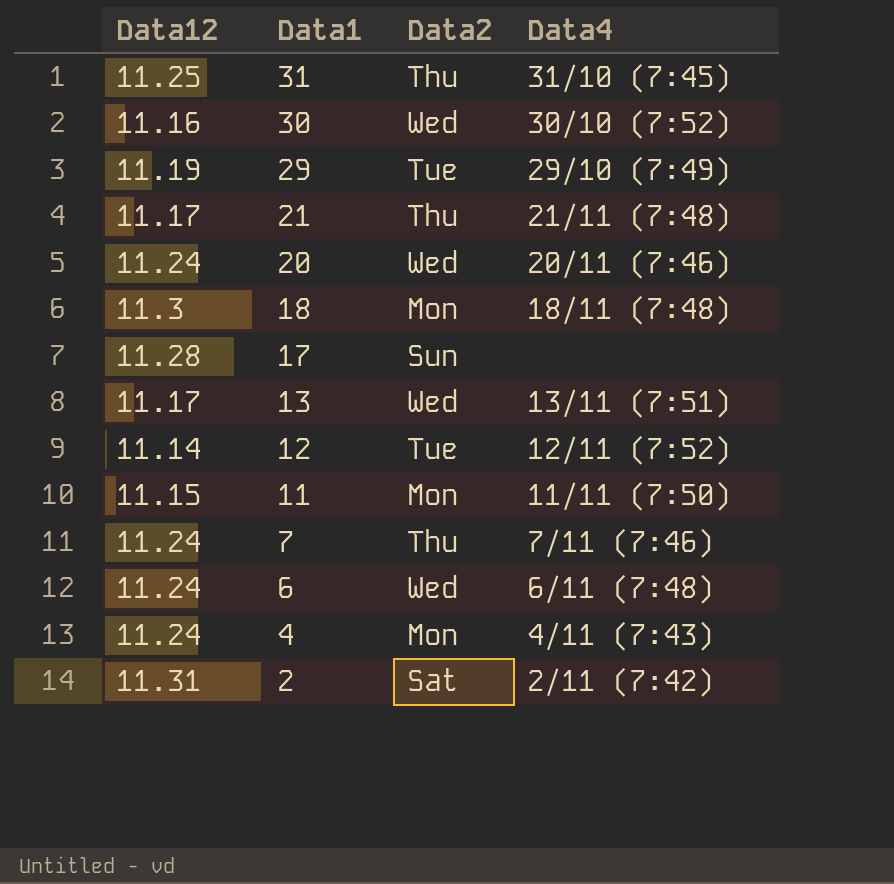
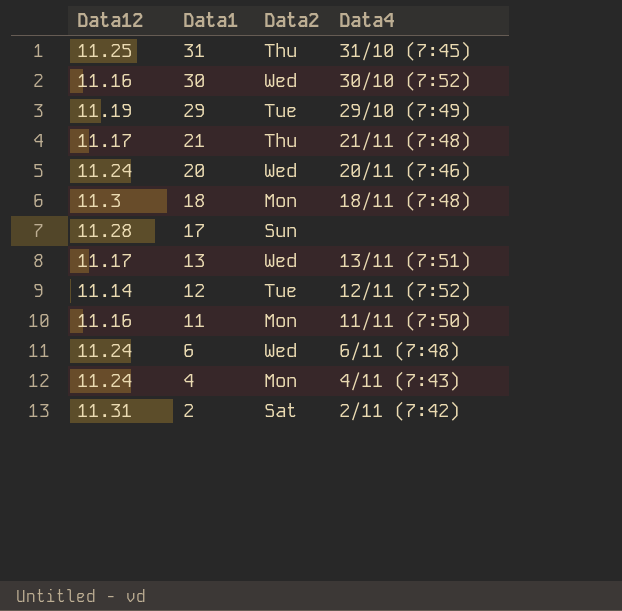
row 7: 11.24 | Thu | 7/11 (7:46) -> none
11 | Data12: 11.15 -> 11.16

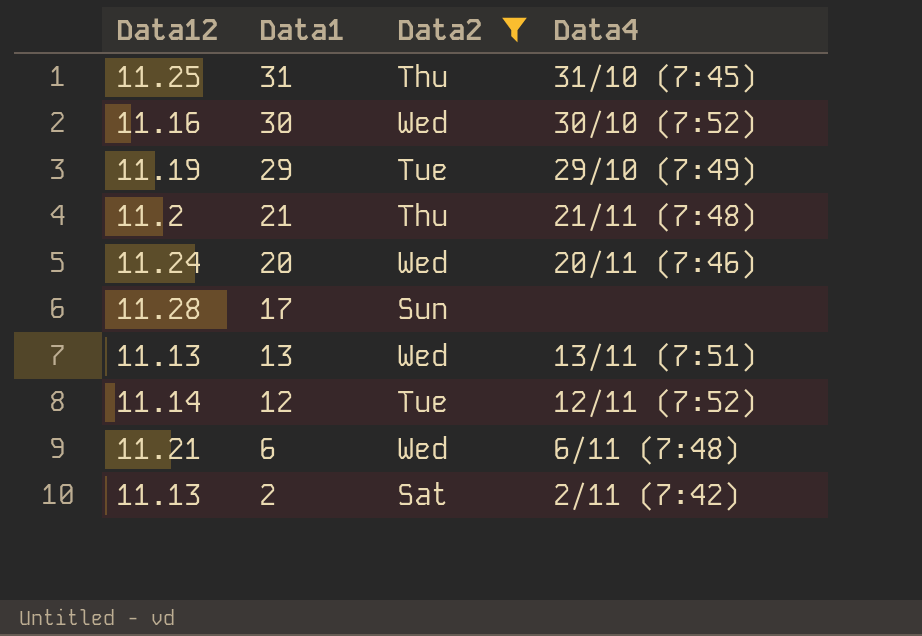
filter: none -> Data2 != Mon
21 | Data12: 11.17 -> 11.2
13 | Data12: 11.17 -> 11.13
6 | Data12: 11.24 -> 11.21
2 | Data12: 11.31 -> 11.13

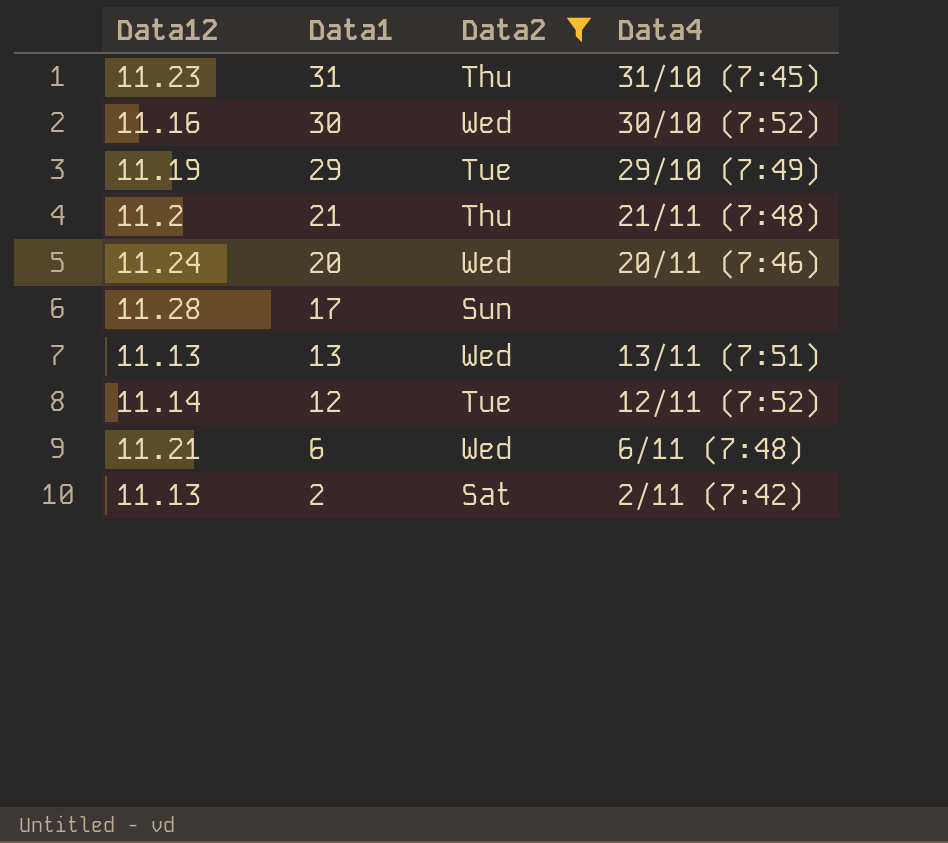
31 | Data12: 11.25 -> 11.23

